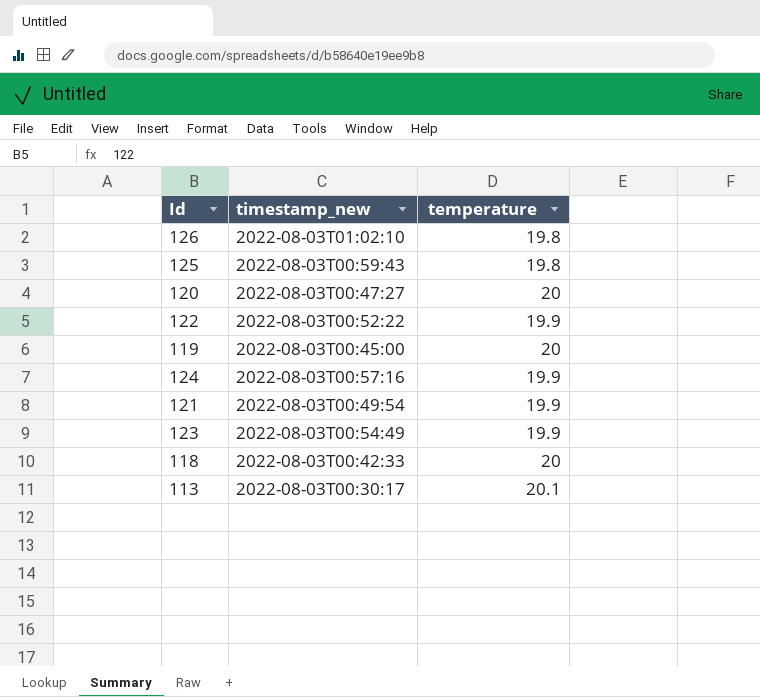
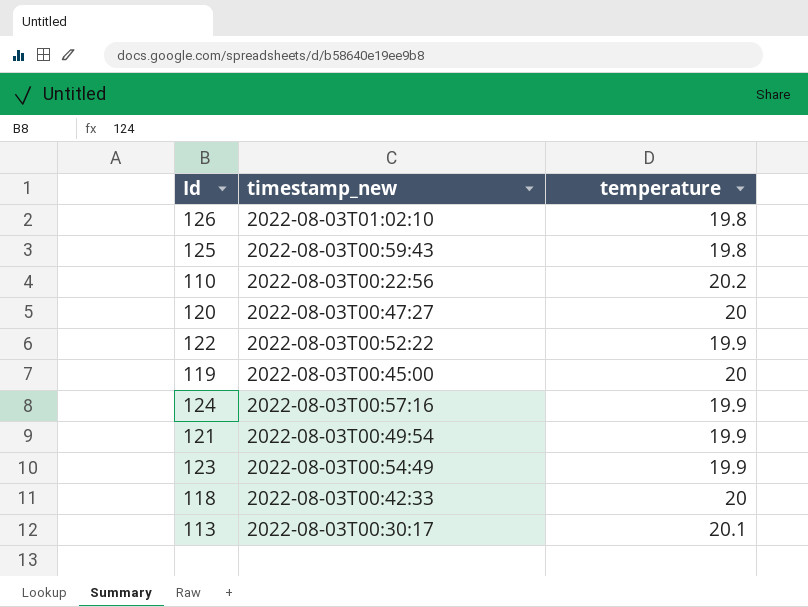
row 110: none -> 2022-08-03T00:22:56 | 20.2

